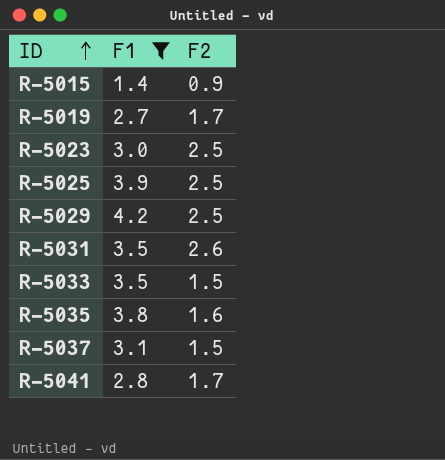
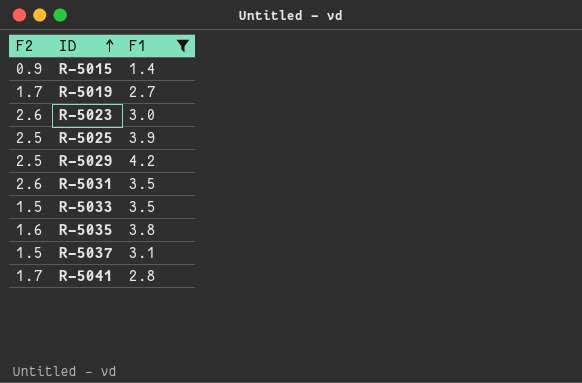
column F2 | position: 3 -> 1
R-5023 | F2: 2.5 -> 2.6

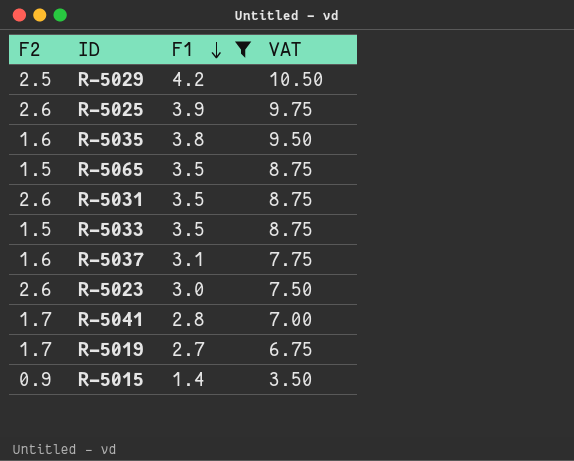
row order: ID ascending -> F1 descending
column VAT | formula: none -> [F1] * 2.5
R-5025 | F2: 2.5 -> 2.6
row R-5065: none -> 1.5 | 3.5 | 8.75
R-5037 | F2: 1.5 -> 1.6

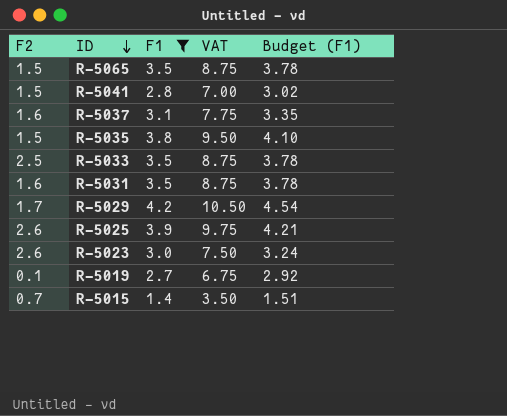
row order: F1 descending -> ID descending
column Budget (F1) | formula: none -> [F1] * 1.08
R-5041 | F2: 1.7 -> 1.5
R-5035 | F2: 1.6 -> 1.5
R-5033 | F2: 1.5 -> 2.5
R-5031 | F2: 2.6 -> 1.6
R-5029 | F2: 2.5 -> 1.7
R-5019 | F2: 1.7 -> 0.1
R-5015 | F2: 0.9 -> 0.7

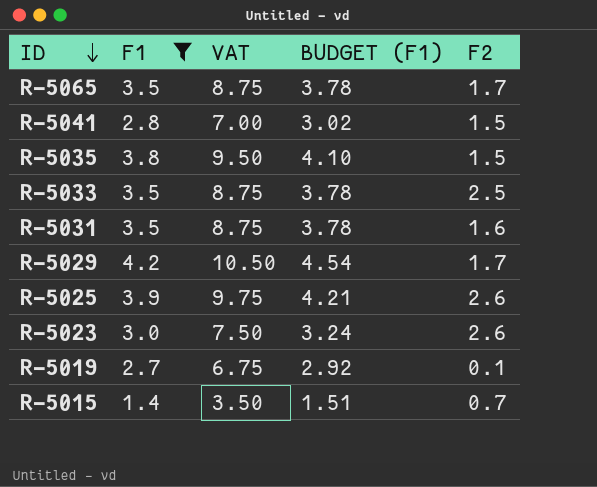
column name: Budget (F1) -> BUDGET (F1)
column F2 | position: 1 -> 5
row R-5037: 1.6 | 3.1 | 7.75 | 3.35 -> none
R-5065 | F2: 1.5 -> 1.7

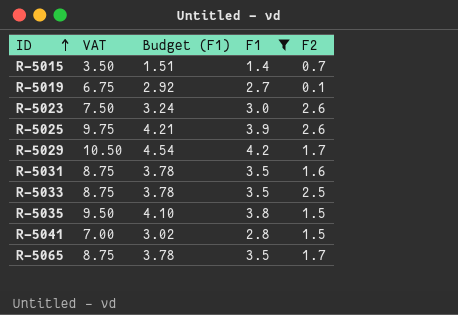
row order: ID descending -> ID ascending
column name: BUDGET (F1) -> Budget (F1)
column F1 | position: 2 -> 4

